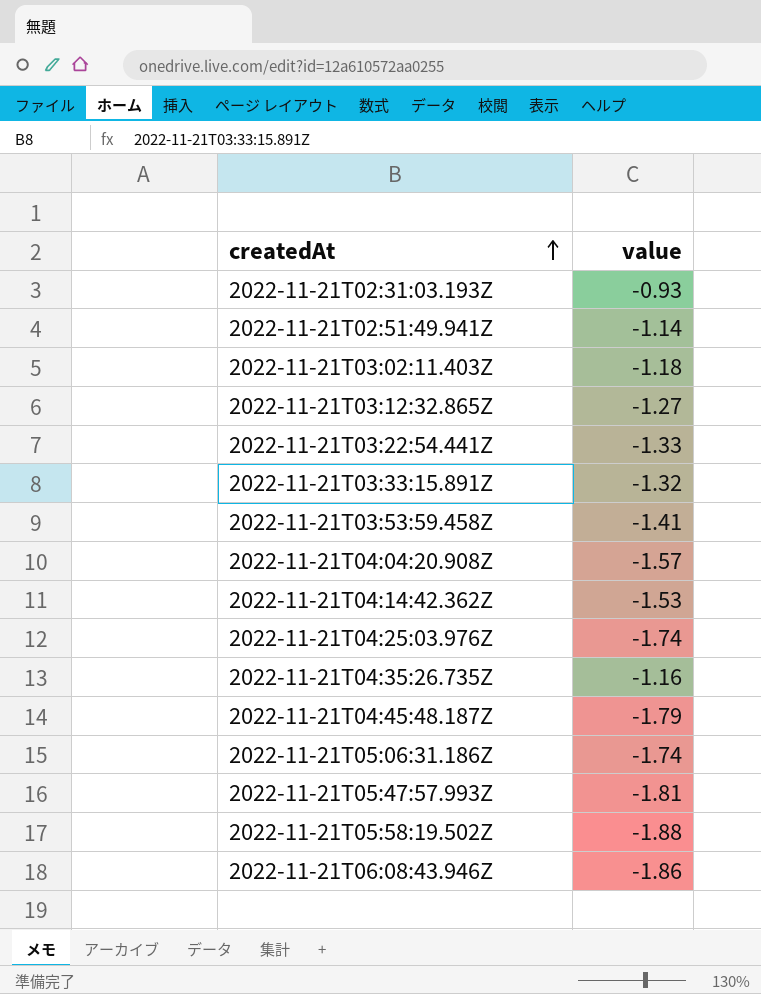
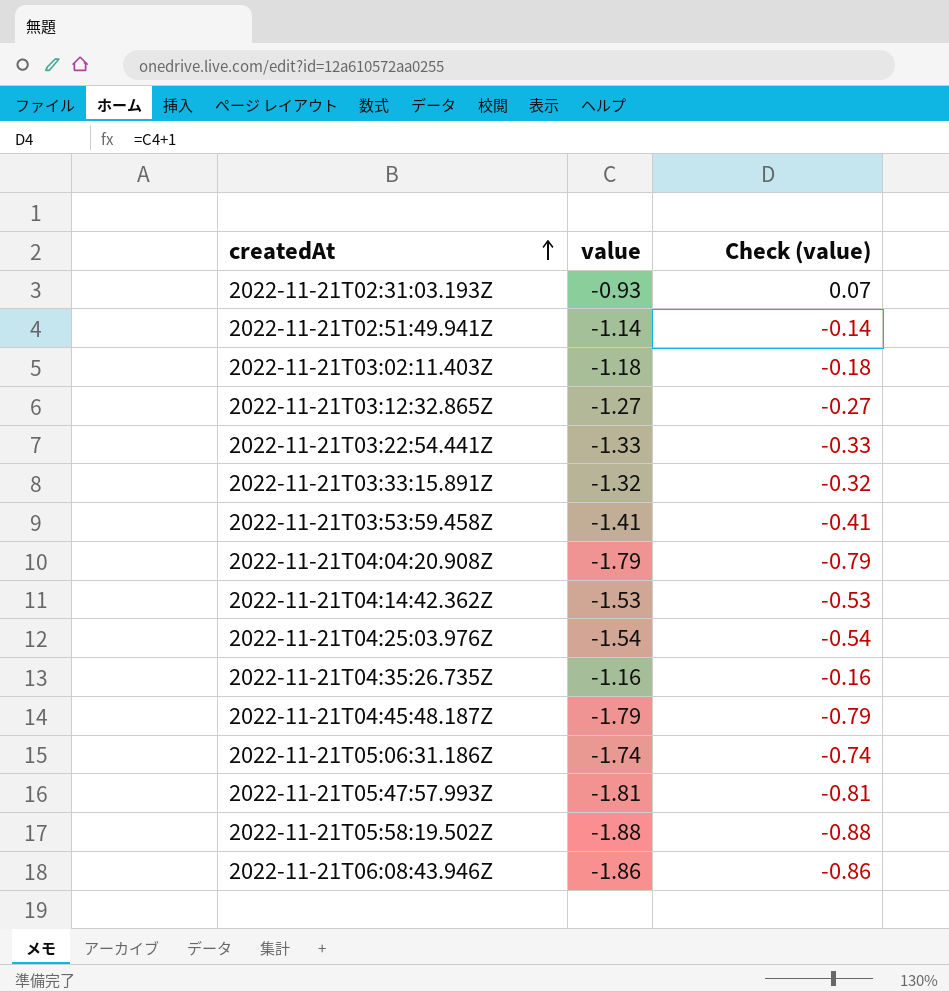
column Check (value) | formula: none -> [value] + 1
2022-11-21T04:04:20.908Z | value: -1.57 -> -1.79
2022-11-21T04:25:03.976Z | value: -1.74 -> -1.54

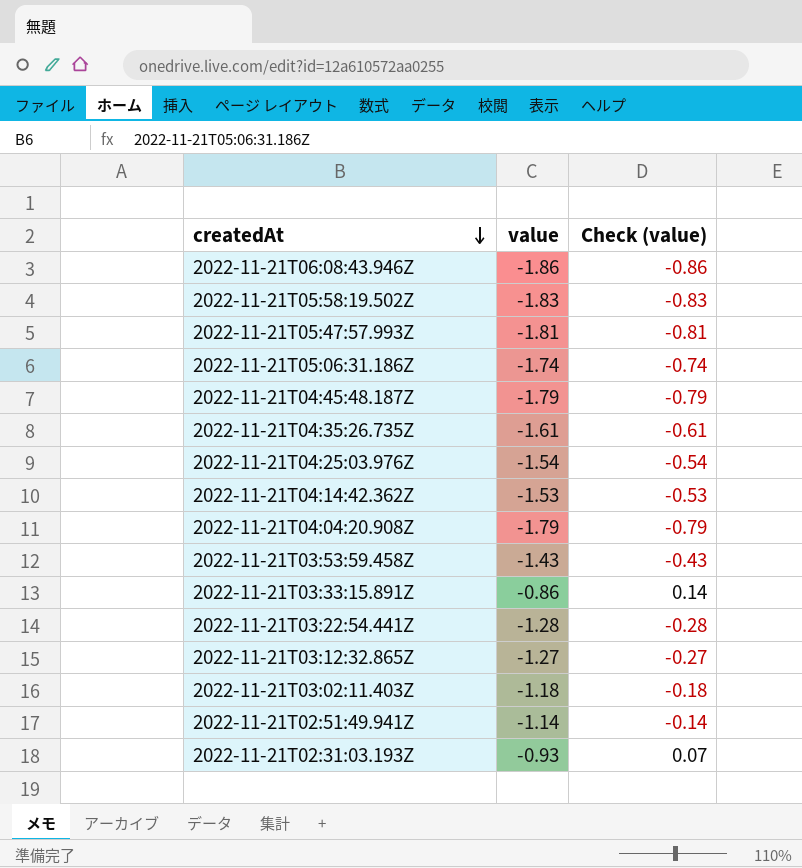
row order: createdAt ascending -> createdAt descending
2022-11-21T05:58:19.502Z | value: -1.88 -> -1.83
2022-11-21T05:58:19.502Z | Check (value): -0.88 -> -0.83
2022-11-21T04:35:26.735Z | value: -1.16 -> -1.61
2022-11-21T04:35:26.735Z | Check (value): -0.16 -> -0.61
2022-11-21T03:53:59.458Z | value: -1.41 -> -1.43
2022-11-21T03:53:59.458Z | Check (value): -0.41 -> -0.43
2022-11-21T03:33:15.891Z | value: -1.32 -> -0.86
2022-11-21T03:33:15.891Z | Check (value): -0.32 -> 0.14
2022-11-21T03:22:54.441Z | value: -1.33 -> -1.28
2022-11-21T03:22:54.441Z | Check (value): -0.33 -> -0.28

